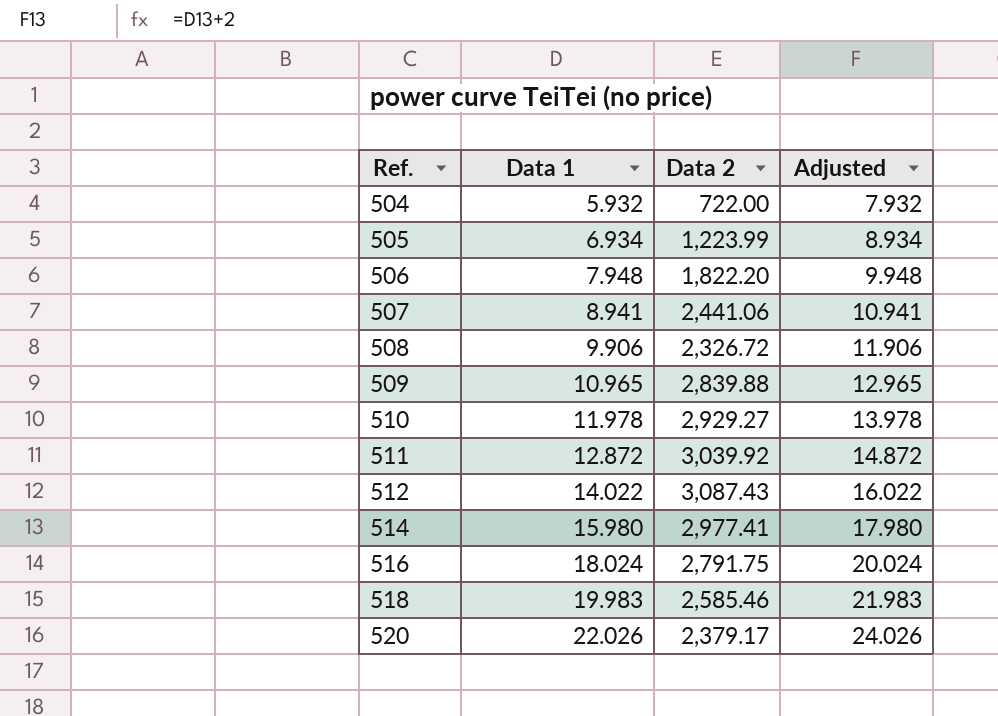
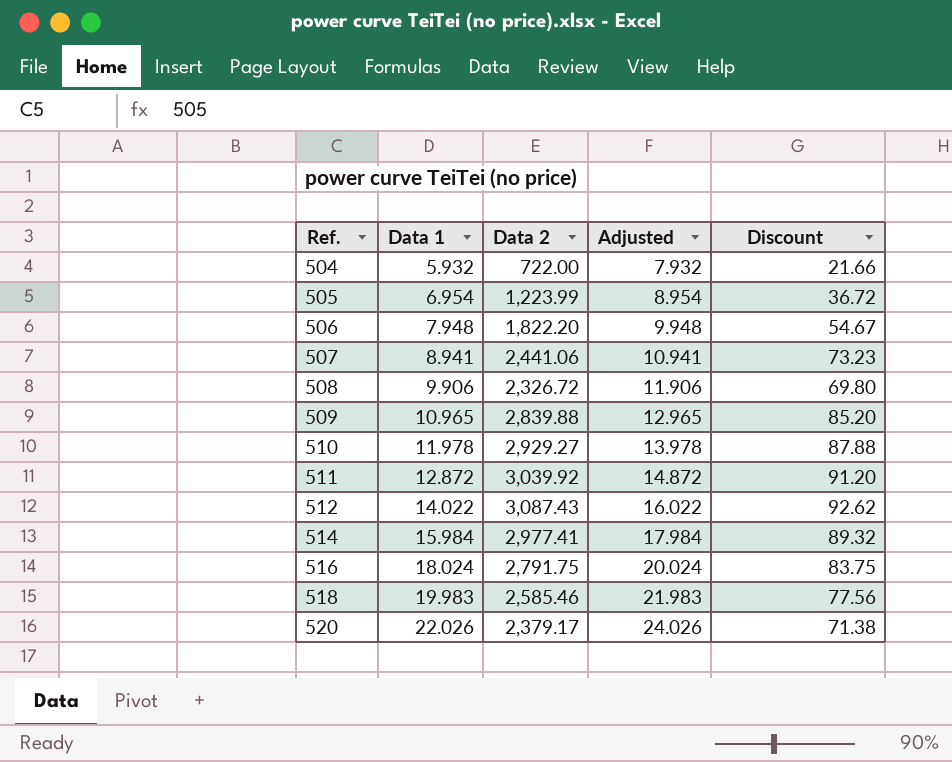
column Discount | formula: none -> [Data 2] * 0.03
505 | Data 1: 6.934 -> 6.954
505 | Adjusted: 8.934 -> 8.954
514 | Data 1: 15.980 -> 15.984
514 | Adjusted: 17.980 -> 17.984

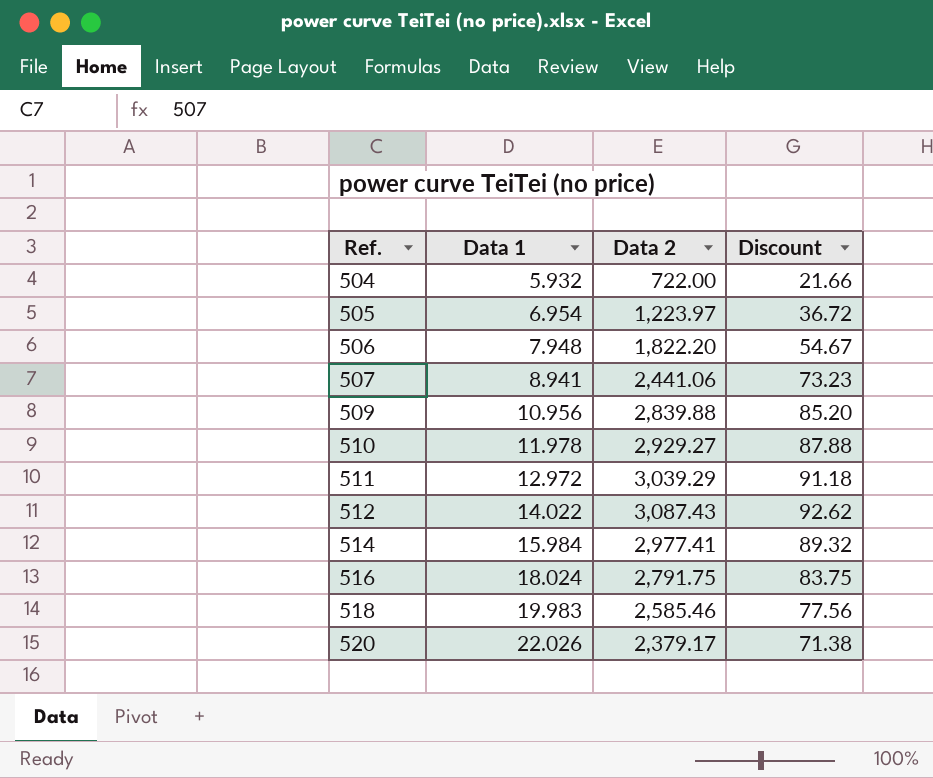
column Adjusted | formula: [Data 1] + 2 -> none
row 508: 9.906 | 2,326.72 | 11.906 | 69.80 -> none
505 | Data 2: 1,223.99 -> 1,223.97
509 | Data 1: 10.965 -> 10.956
511 | Data 1: 12.872 -> 12.972
511 | Data 2: 3,039.92 -> 3,039.29
511 | Discount: 91.20 -> 91.18

